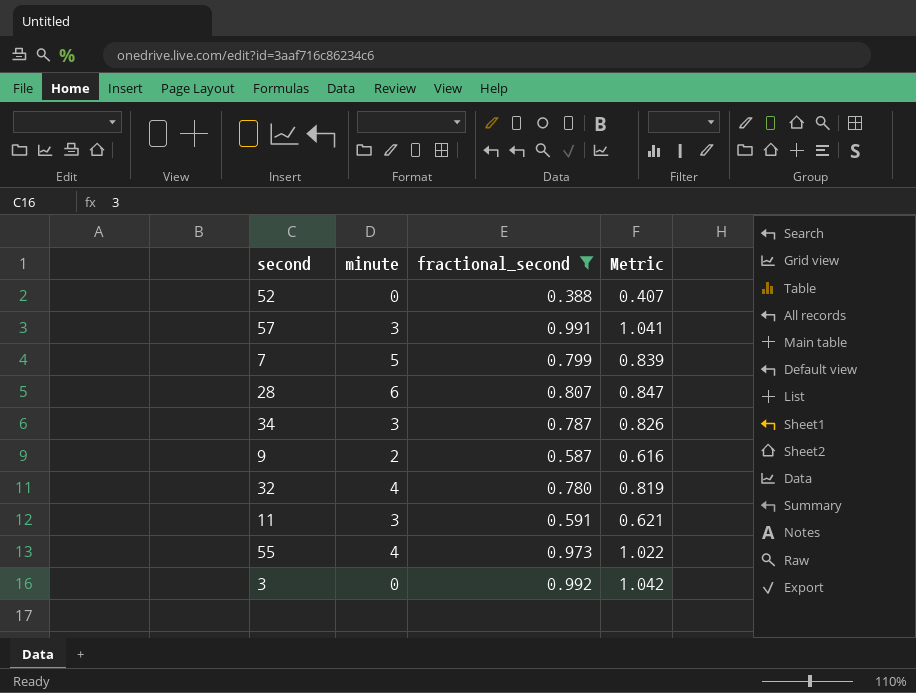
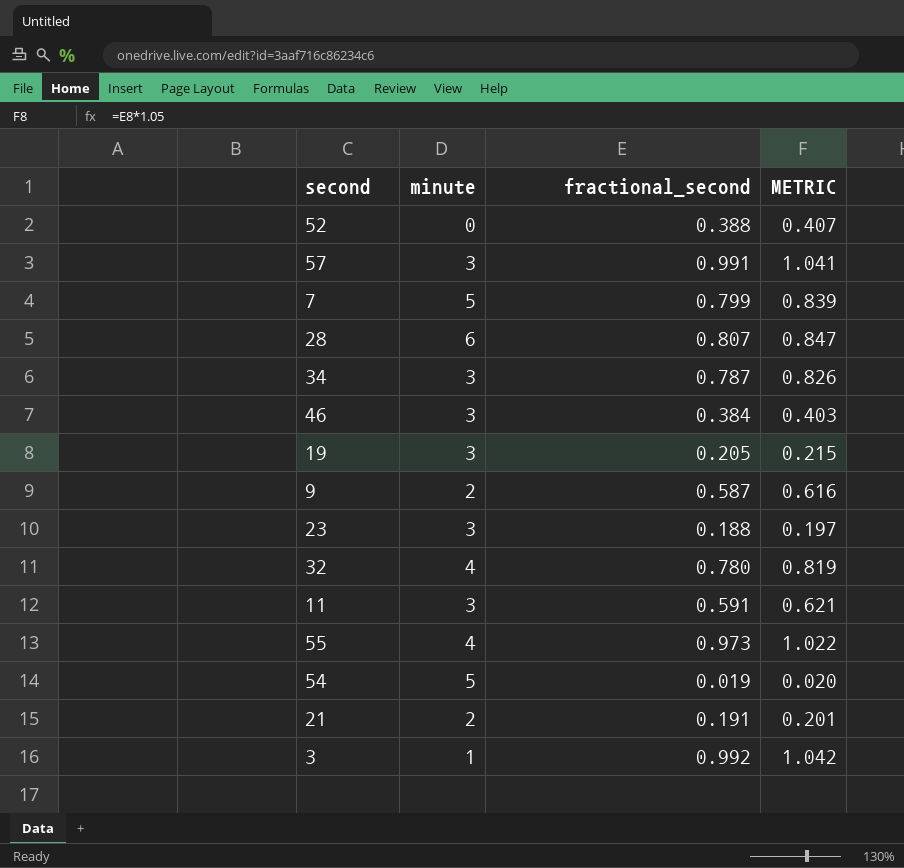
filter: fractional_second >= 0.388 -> none
column name: Metric -> METRIC
3 | minute: 0 -> 1

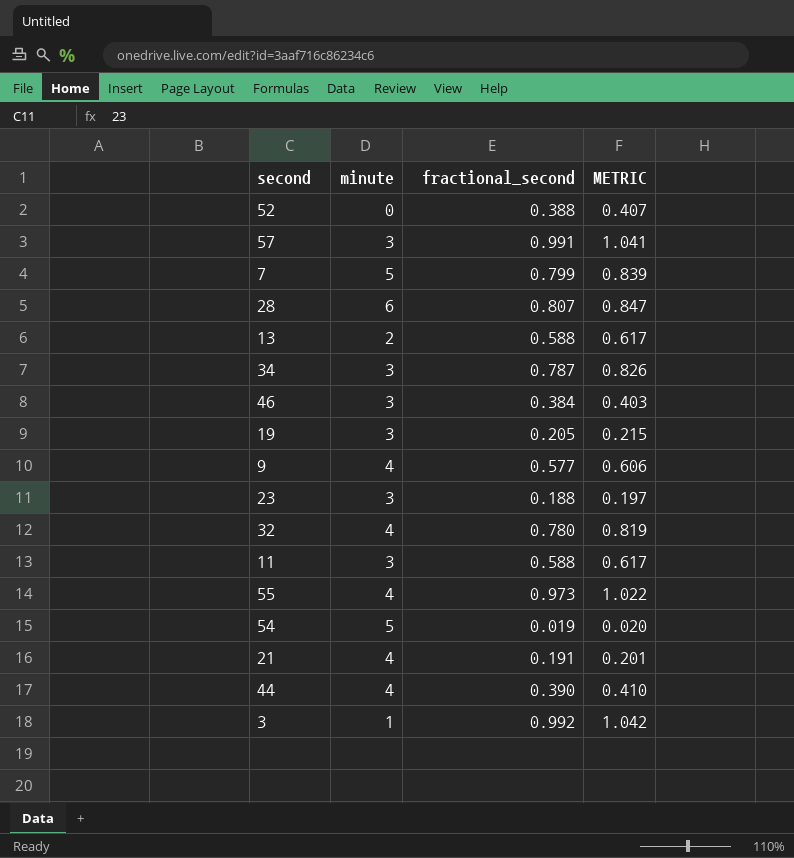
row 13: none -> 2 | 0.588 | 0.617
9 | minute: 2 -> 4
9 | fractional_second: 0.587 -> 0.577
9 | METRIC: 0.616 -> 0.606
11 | fractional_second: 0.591 -> 0.588
11 | METRIC: 0.621 -> 0.617
21 | minute: 2 -> 4
row 44: none -> 4 | 0.390 | 0.410

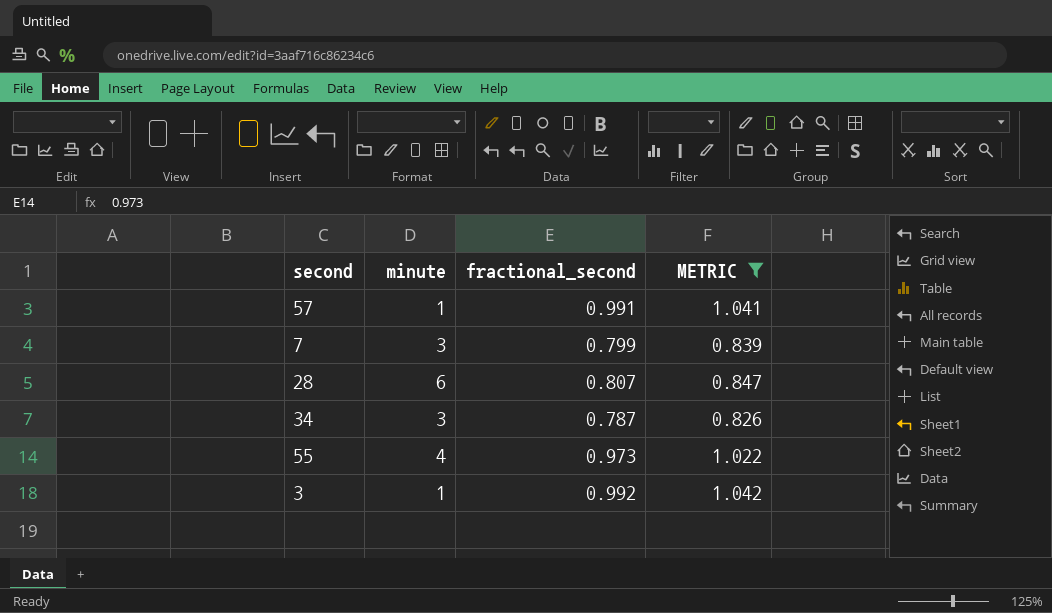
filter: none -> METRIC >= 0.826
57 | minute: 3 -> 1
7 | minute: 5 -> 3

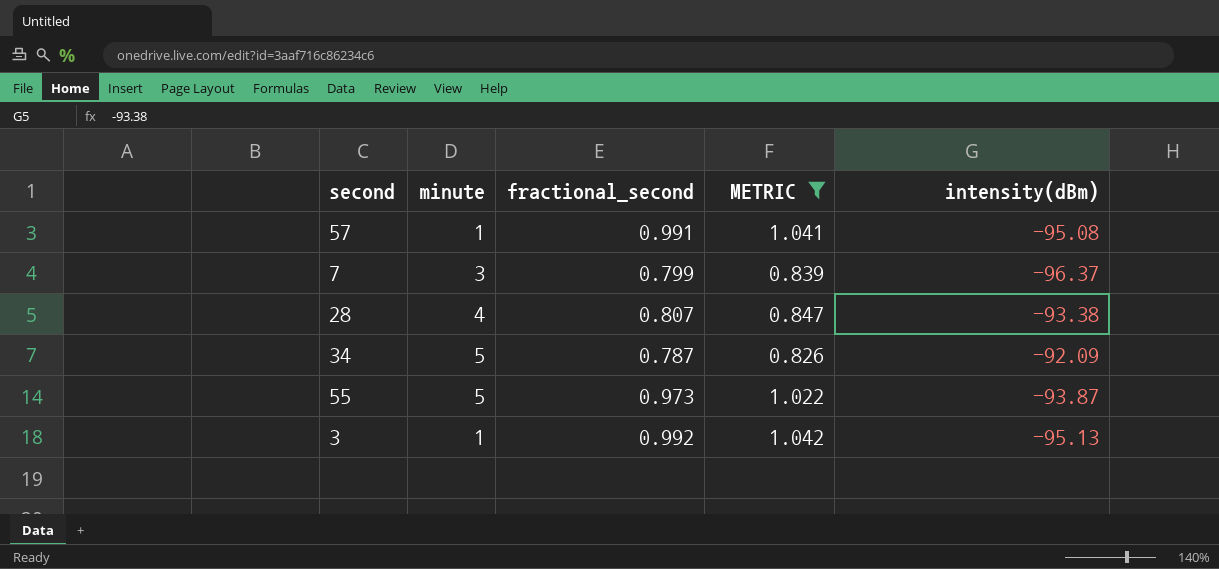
column intensity(dBm) | position: none -> 5
28 | minute: 6 -> 4
34 | minute: 3 -> 5
55 | minute: 4 -> 5

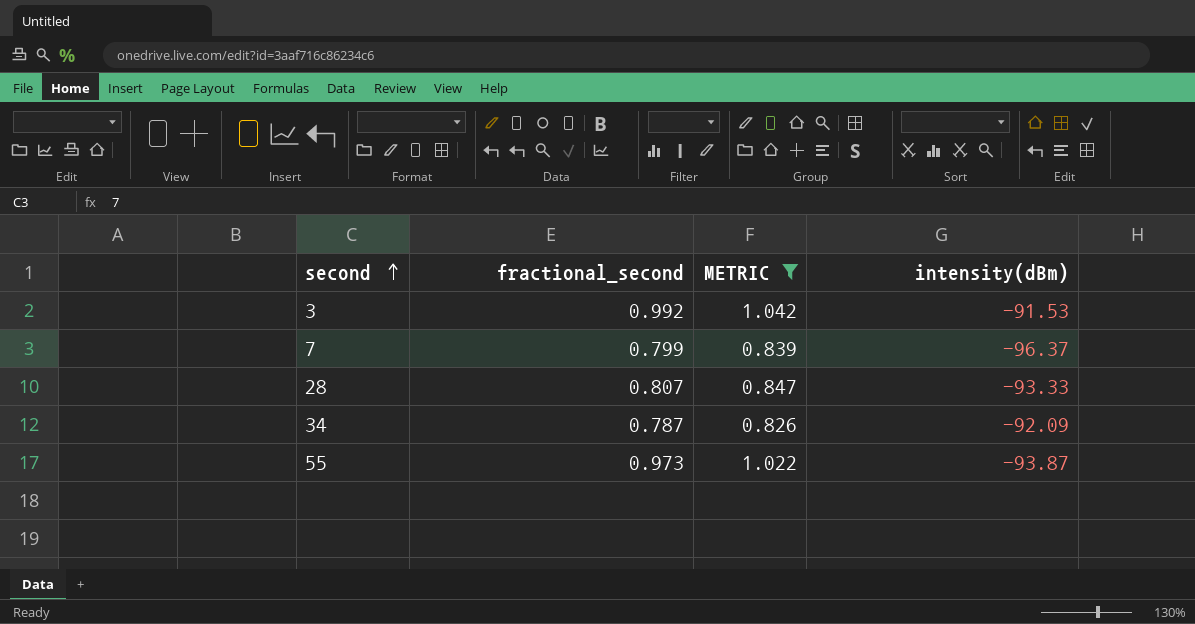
row order: none -> second ascending
column minute | position: 2 -> none
row 57: 1 | 0.991 | 1.041 | -95.08 -> none
3 | intensity(dBm): -95.13 -> -91.53
28 | intensity(dBm): -93.38 -> -93.33

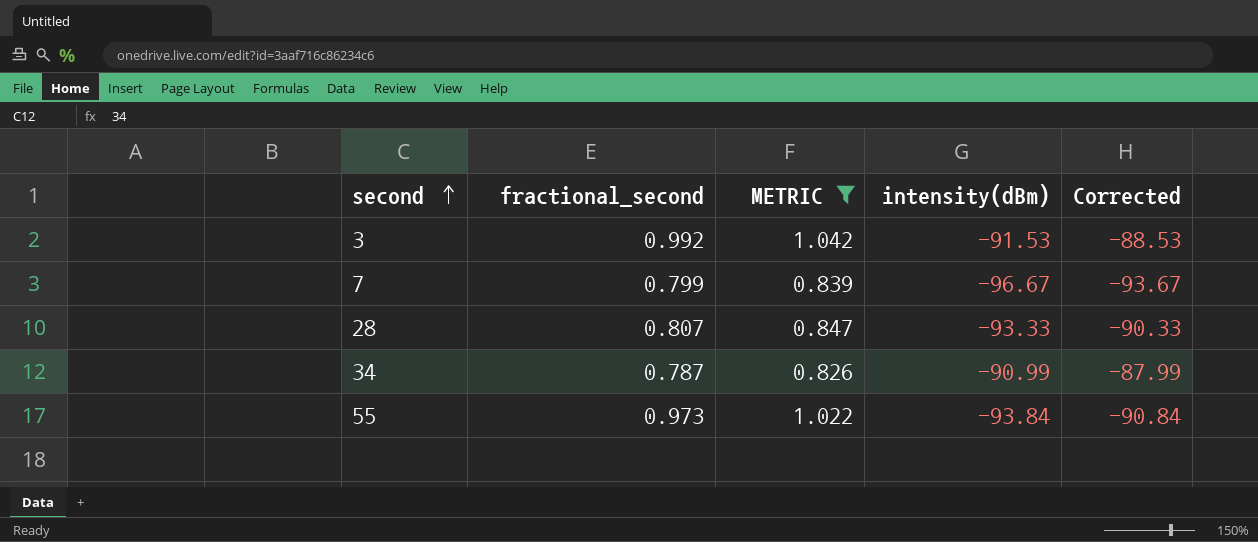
column Corrected | formula: none -> [intensity(dBm)] + 3
7 | intensity(dBm): -96.37 -> -96.67
34 | intensity(dBm): -92.09 -> -90.99
55 | intensity(dBm): -93.87 -> -93.84

